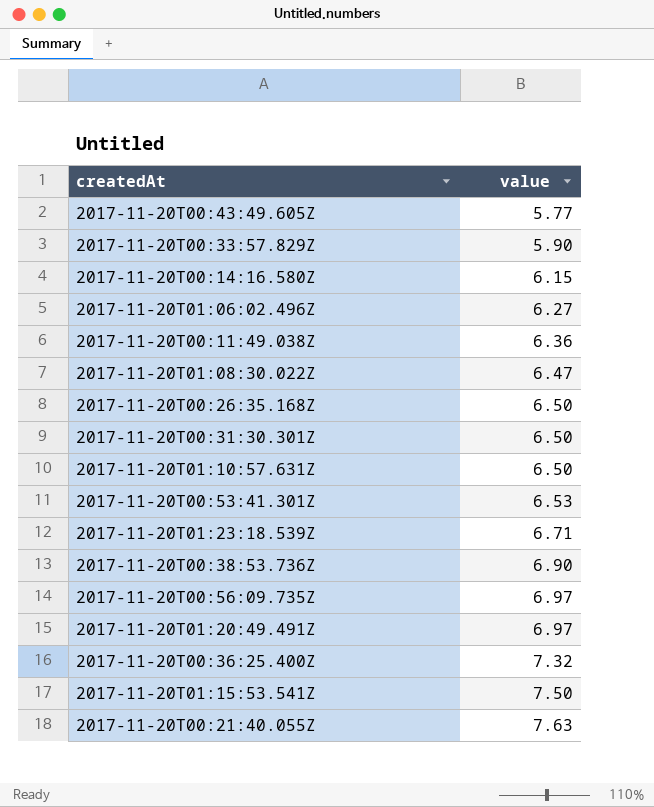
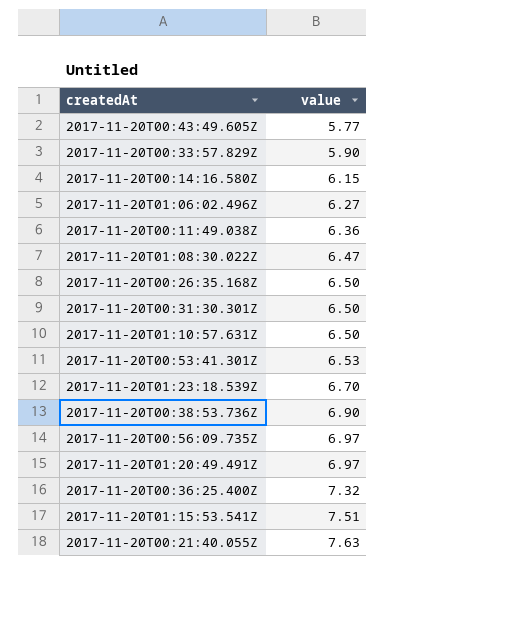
2017-11-20T01:23:18.539Z | value: 6.71 -> 6.70
2017-11-20T01:15:53.541Z | value: 7.50 -> 7.51

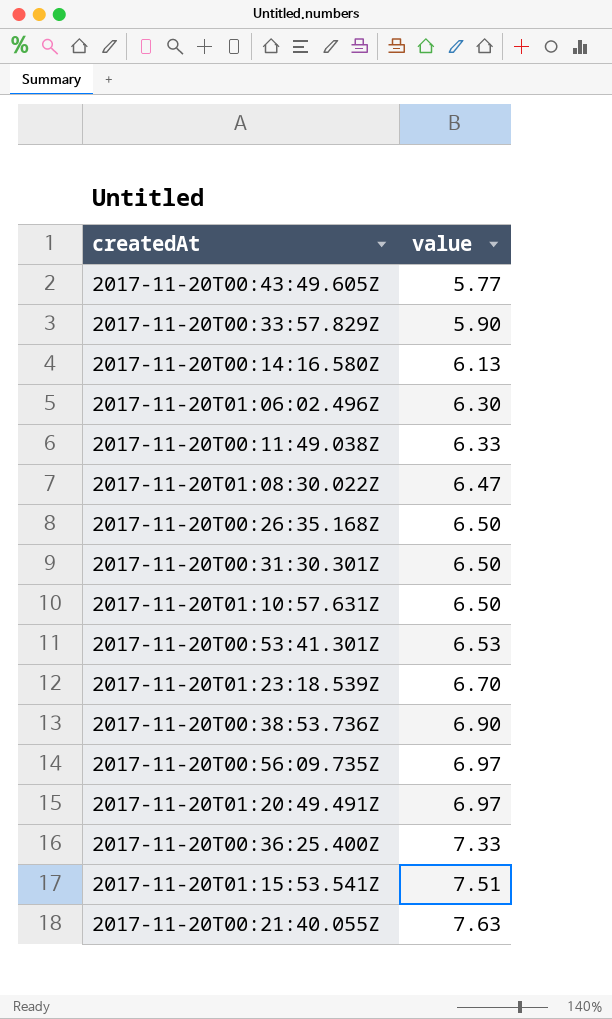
2017-11-20T00:14:16.580Z | value: 6.15 -> 6.13
2017-11-20T01:06:02.496Z | value: 6.27 -> 6.30
2017-11-20T00:11:49.038Z | value: 6.36 -> 6.33
2017-11-20T00:36:25.400Z | value: 7.32 -> 7.33

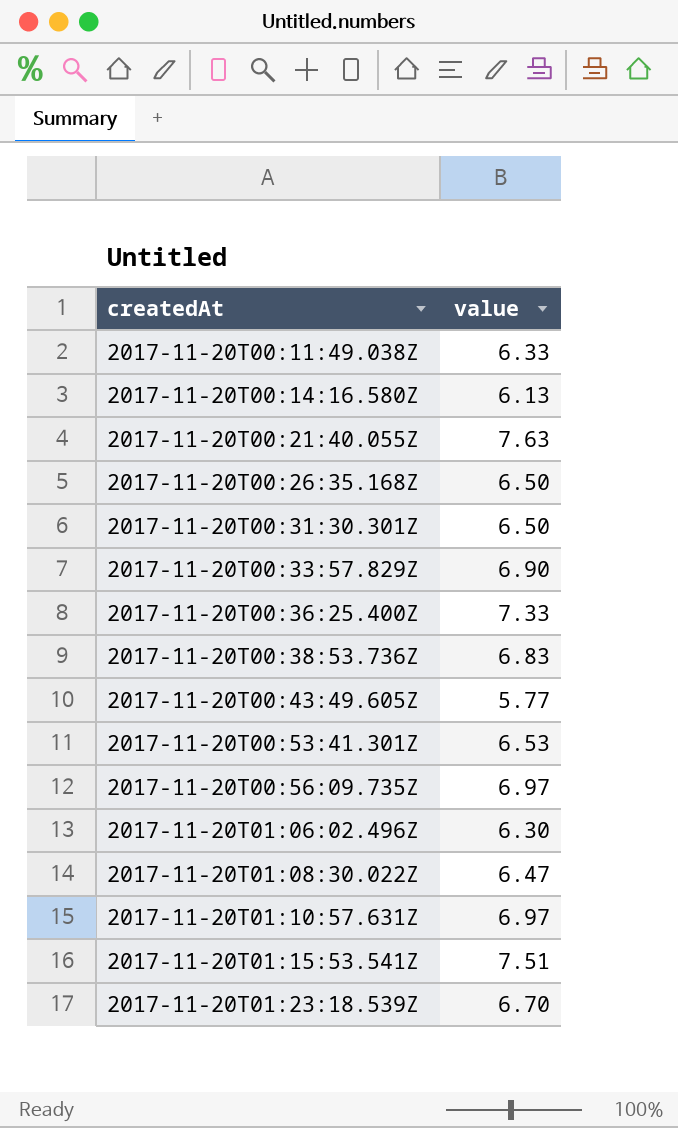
row order: value ascending -> createdAt ascending
row 2017-11-20T01:20:49.491Z: 6.97 -> none
2017-11-20T00:33:57.829Z | value: 5.90 -> 6.90
2017-11-20T00:38:53.736Z | value: 6.90 -> 6.83
2017-11-20T01:10:57.631Z | value: 6.50 -> 6.97

